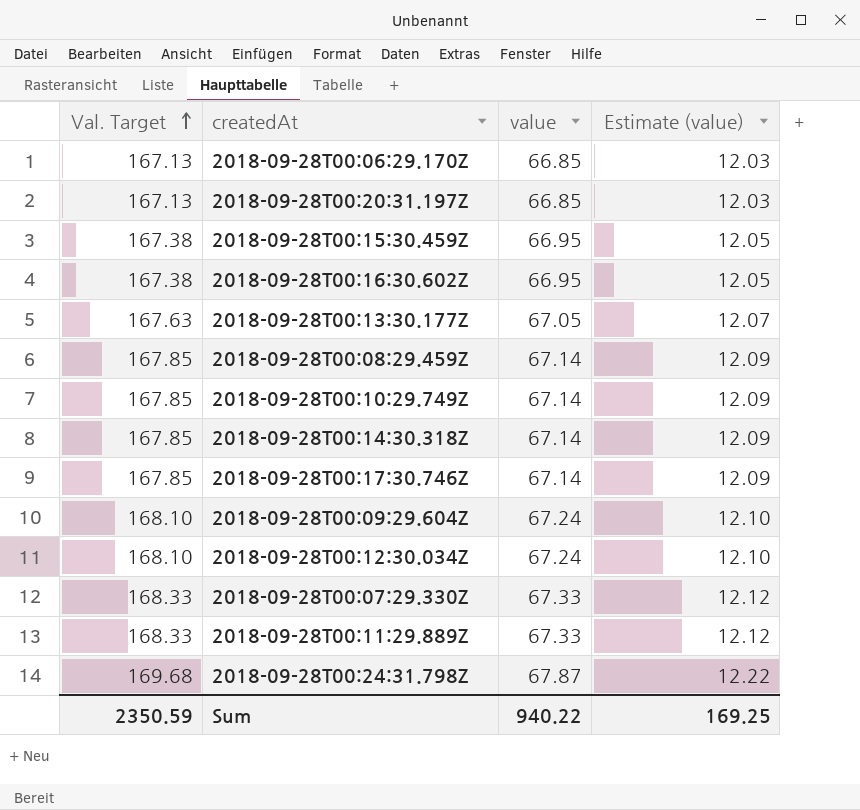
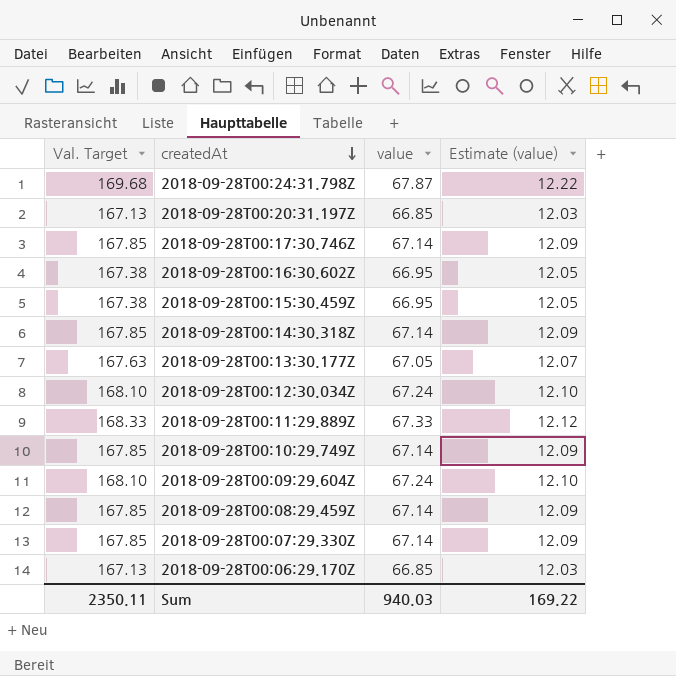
row order: Val. Target ascending -> createdAt descending
2018-09-28T00:07:29.330Z | Val. Target: 168.33 -> 167.85
2018-09-28T00:07:29.330Z | value: 67.33 -> 67.14
2018-09-28T00:07:29.330Z | Estimate (value): 12.12 -> 12.09
Sum | Val. Target: 2350.59 -> 2350.11
Sum | value: 940.22 -> 940.03
Sum | Estimate (value): 169.25 -> 169.22

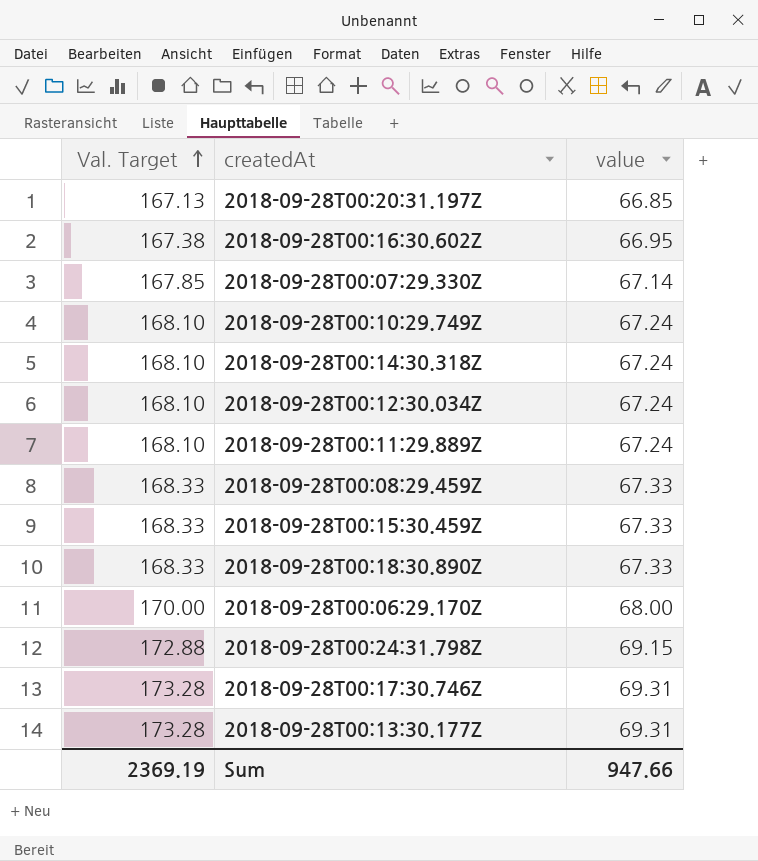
row order: createdAt descending -> Val. Target ascending
column Estimate (value) | formula: [value] * 0.18 -> none
row 2018-09-28T00:09:29.604Z: 168.10 | 67.24 | 12.10 -> none
2018-09-28T00:10:29.749Z | Val. Target: 167.85 -> 168.10
2018-09-28T00:10:29.749Z | value: 67.14 -> 67.24
2018-09-28T00:14:30.318Z | Val. Target: 167.85 -> 168.10
2018-09-28T00:14:30.318Z | value: 67.14 -> 67.24
2018-09-28T00:11:29.889Z | Val. Target: 168.33 -> 168.10
2018-09-28T00:11:29.889Z | value: 67.33 -> 67.24
2018-09-28T00:08:29.459Z | Val. Target: 167.85 -> 168.33
2018-09-28T00:08:29.459Z | value: 67.14 -> 67.33
2018-09-28T00:15:30.459Z | Val. Target: 167.38 -> 168.33
2018-09-28T00:15:30.459Z | value: 66.95 -> 67.33
row 2018-09-28T00:18:30.890Z: none -> 168.33 | 67.33
2018-09-28T00:06:29.170Z | Val. Target: 167.13 -> 170.00
2018-09-28T00:06:29.170Z | value: 66.85 -> 68.00
2018-09-28T00:24:31.798Z | Val. Target: 169.68 -> 172.88
2018-09-28T00:24:31.798Z | value: 67.87 -> 69.15
2018-09-28T00:17:30.746Z | Val. Target: 167.85 -> 173.28
2018-09-28T00:17:30.746Z | value: 67.14 -> 69.31
2018-09-28T00:13:30.177Z | Val. Target: 167.63 -> 173.28
2018-09-28T00:13:30.177Z | value: 67.05 -> 69.31
Sum | Val. Target: 2350.11 -> 2369.19
Sum | value: 940.03 -> 947.66

